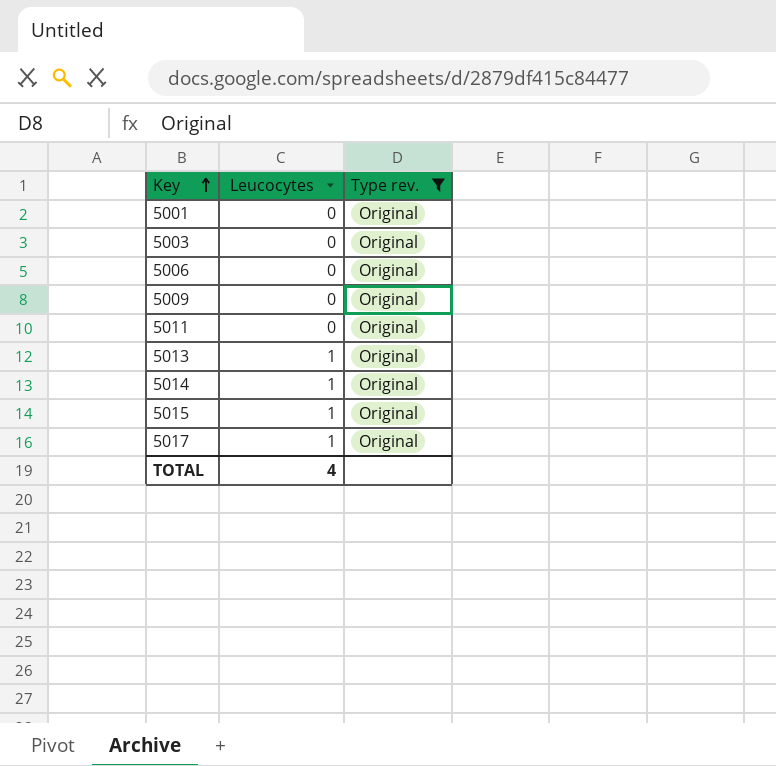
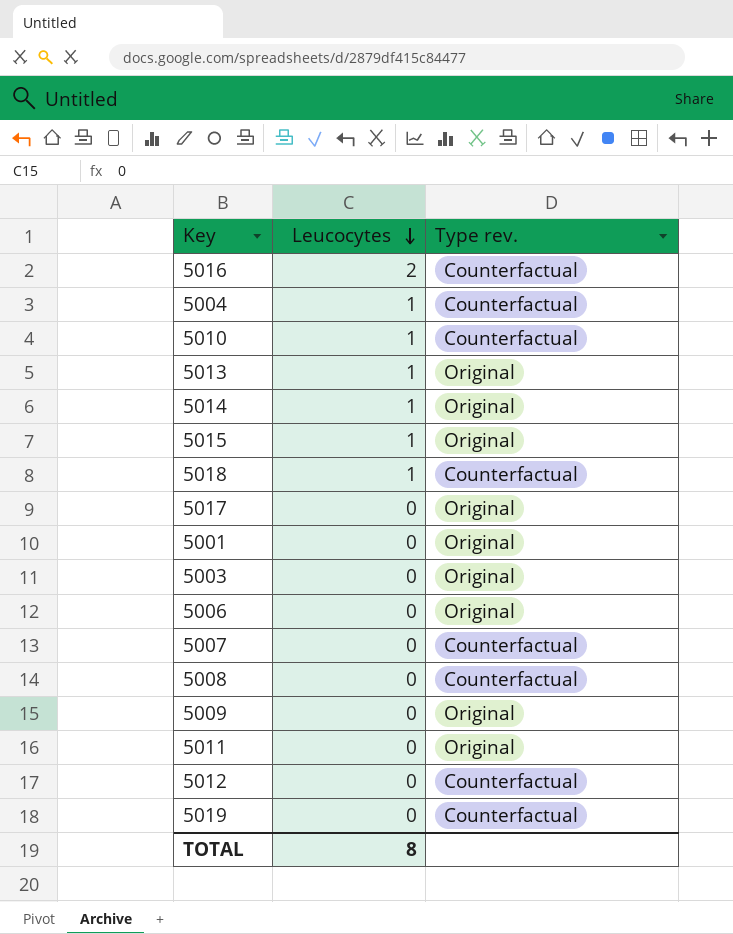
filter: Type rev. = Original -> none
row order: Key ascending -> Leucocytes descending
5017 | Leucocytes: 1 -> 0
TOTAL | Leucocytes: 4 -> 8

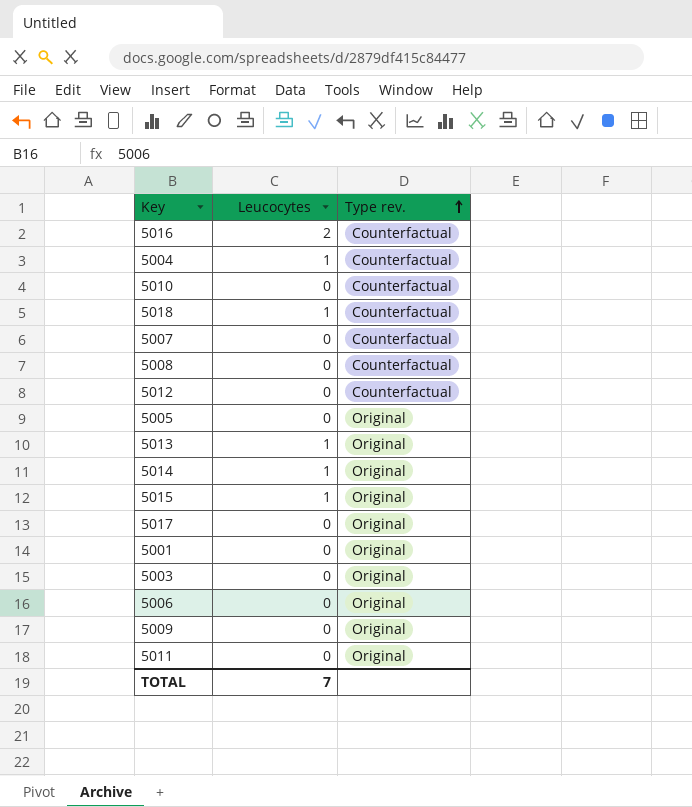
row order: Leucocytes descending -> Type rev. ascending
row 5019: 0 | Counterfactual -> none
5010 | Leucocytes: 1 -> 0
row 5005: none -> 0 | Original
TOTAL | Leucocytes: 8 -> 7

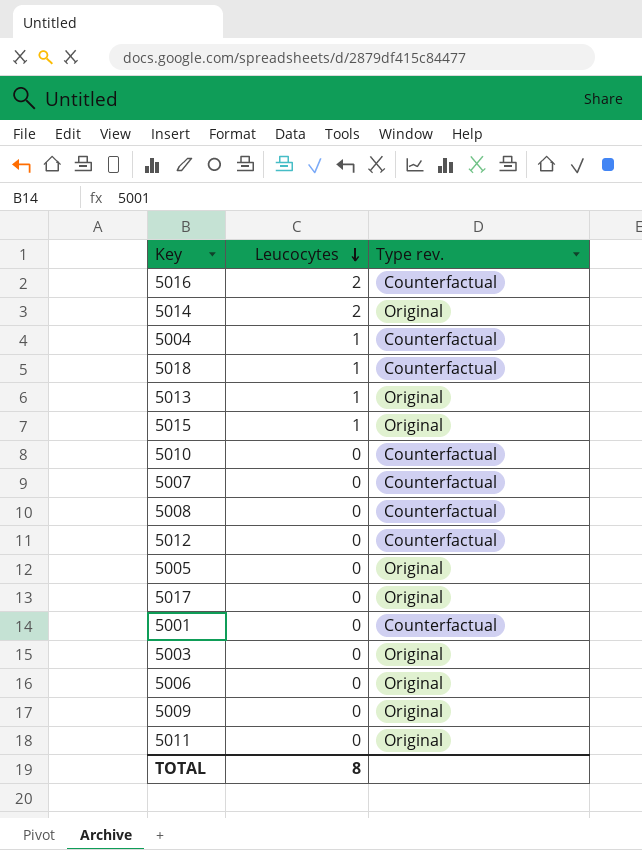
row order: Type rev. ascending -> Leucocytes descending
5014 | Leucocytes: 1 -> 2
5001 | Type rev.: Original -> Counterfactual
TOTAL | Leucocytes: 7 -> 8

